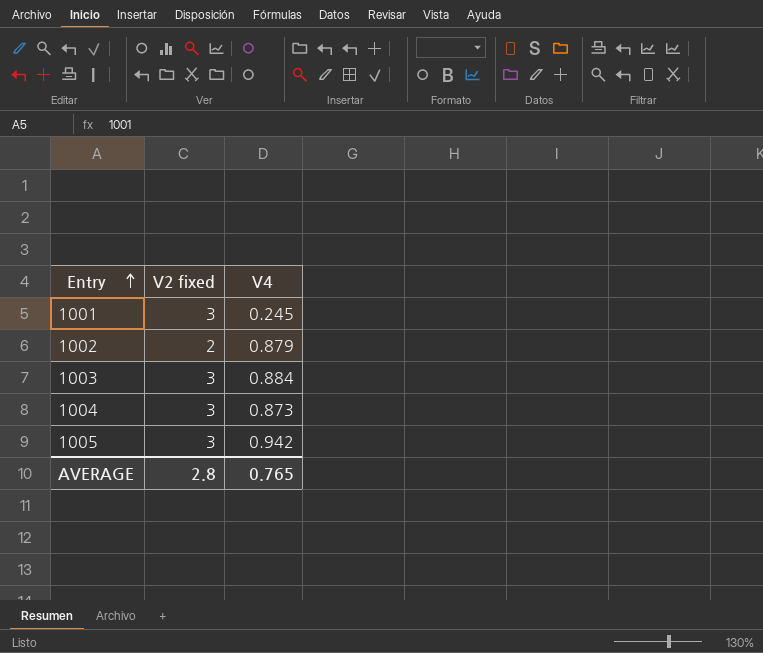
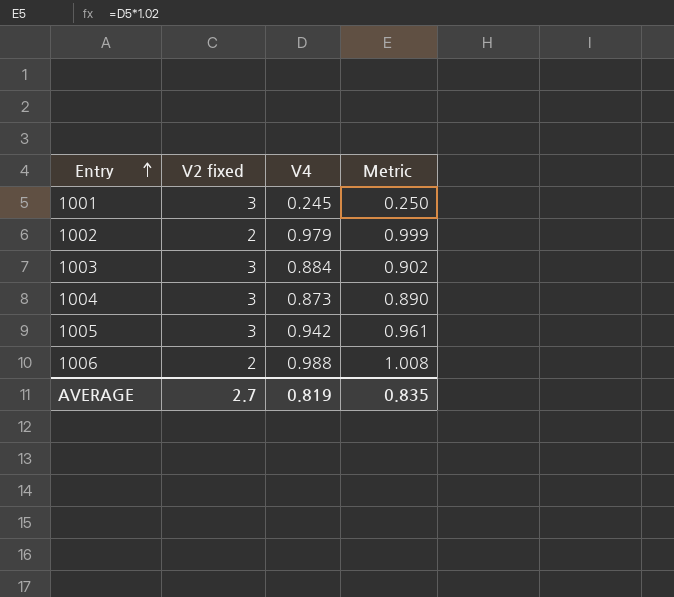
column Metric | formula: none -> [V4] * 1.02
1002 | V4: 0.879 -> 0.979
row 1006: none -> 2 | 0.988 | 1.008
AVERAGE | V2 fixed: 2.8 -> 2.7
AVERAGE | V4: 0.765 -> 0.819

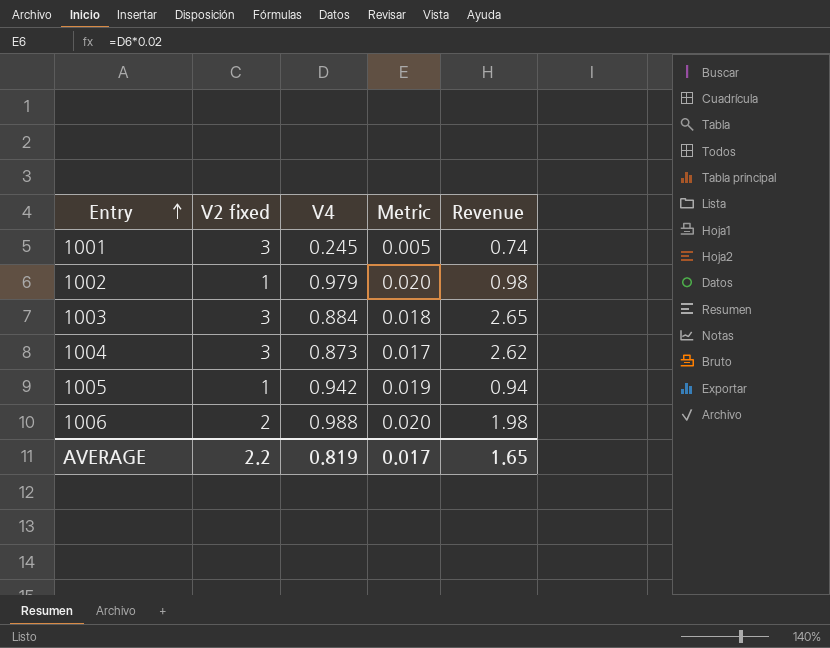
column Metric | formula: [V4] * 1.02 -> [V4] * 0.02
column Revenue | formula: none -> [V2 fixed] * [V4]
1002 | V2 fixed: 2 -> 1
1005 | V2 fixed: 3 -> 1
AVERAGE | V2 fixed: 2.7 -> 2.2
AVERAGE | Metric: 0.835 -> 0.017

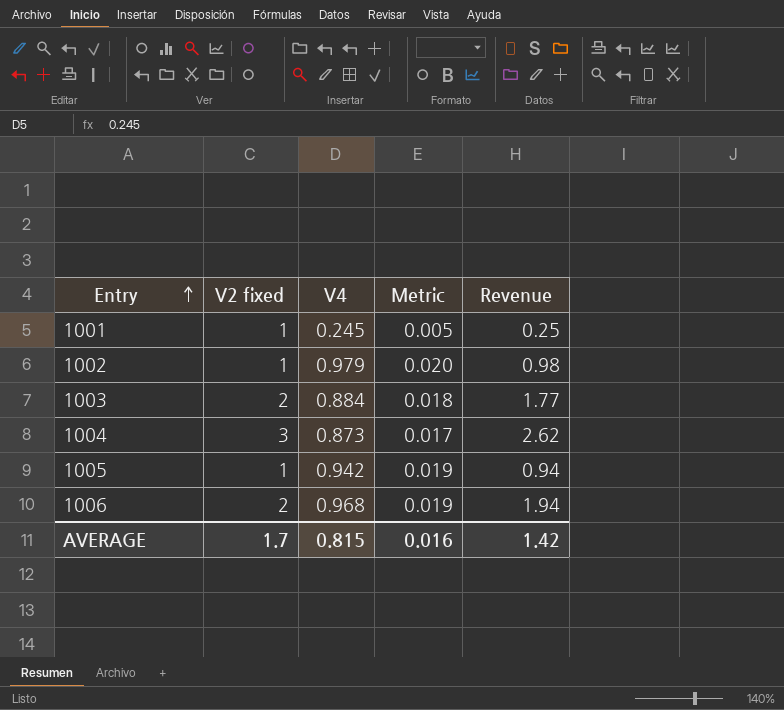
1001 | V2 fixed: 3 -> 1
1001 | Revenue: 0.74 -> 0.25
1003 | V2 fixed: 3 -> 2
1003 | Revenue: 2.65 -> 1.77
1006 | V4: 0.988 -> 0.968
1006 | Metric: 0.020 -> 0.019
1006 | Revenue: 1.98 -> 1.94
AVERAGE | V2 fixed: 2.2 -> 1.7
AVERAGE | V4: 0.819 -> 0.815
AVERAGE | Metric: 0.017 -> 0.016
AVERAGE | Revenue: 1.65 -> 1.42

